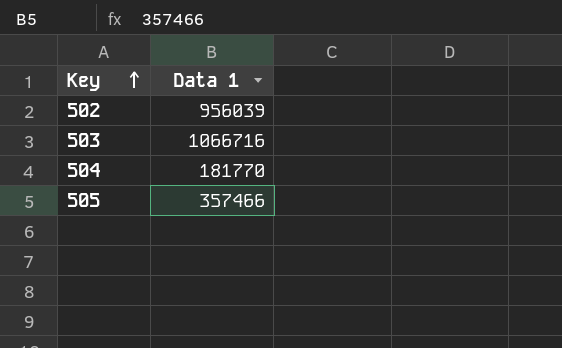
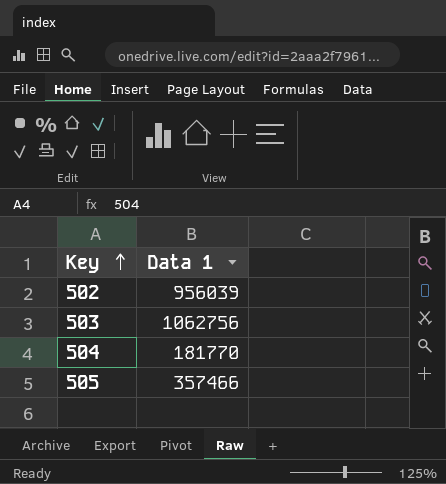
503 | Data 1: 1066716 -> 1062756

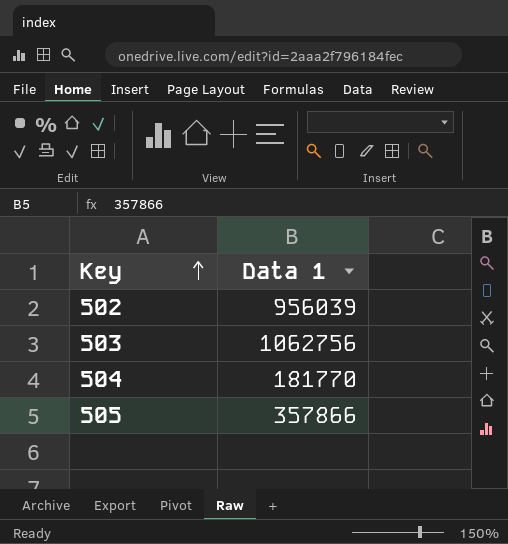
505 | Data 1: 357466 -> 357866

